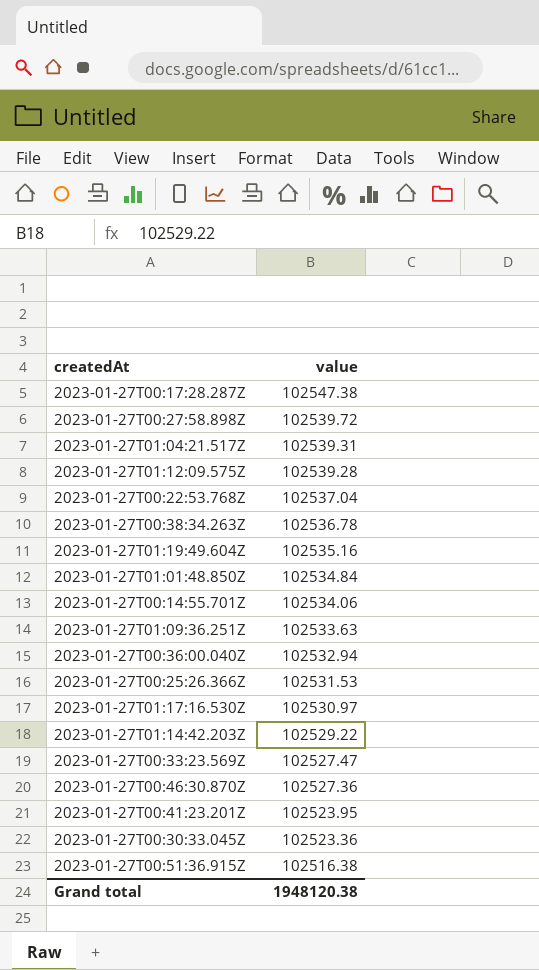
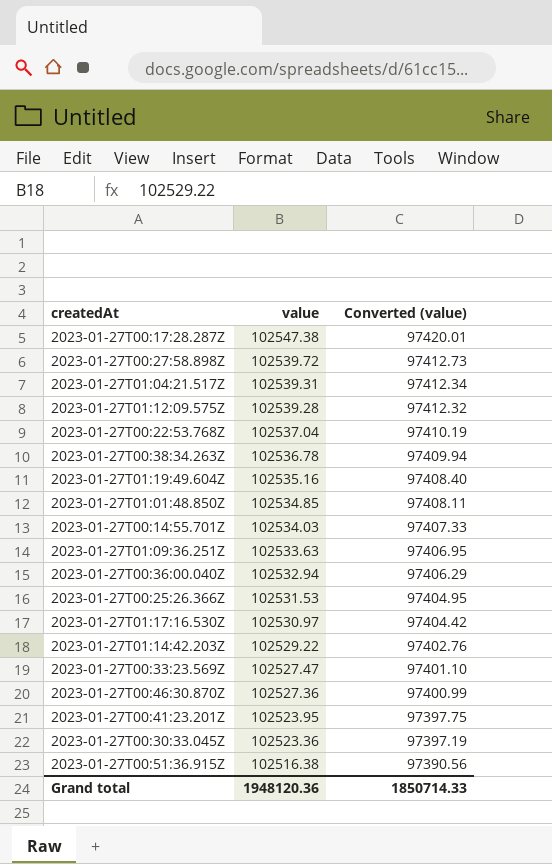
column Converted (value) | formula: none -> [value] * 0.95
2023-01-27T01:01:48.850Z | value: 102534.84 -> 102534.85
2023-01-27T00:14:55.701Z | value: 102534.06 -> 102534.03
Grand total | value: 1948120.38 -> 1948120.36

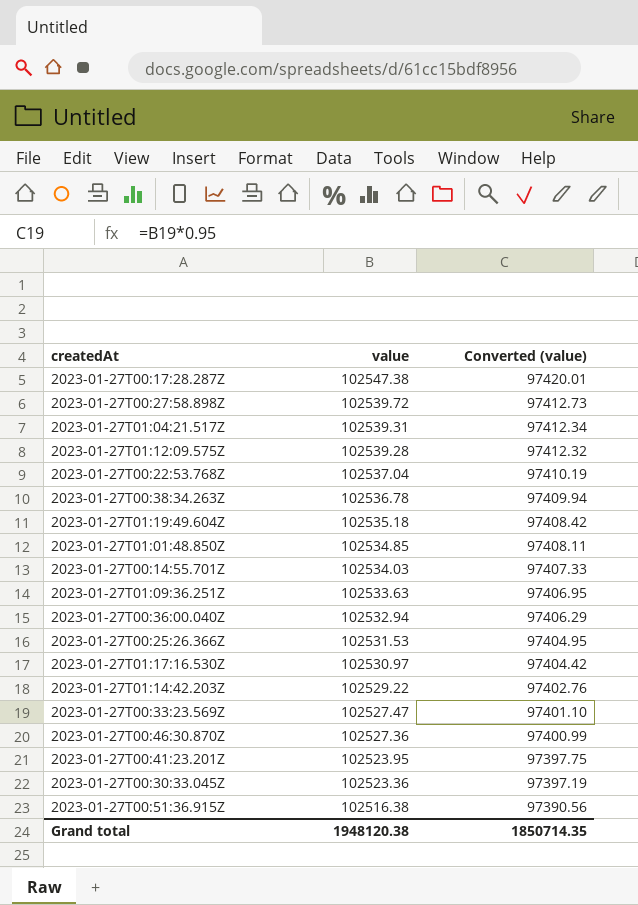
2023-01-27T01:19:49.604Z | value: 102535.16 -> 102535.18
2023-01-27T01:19:49.604Z | Converted (value): 97408.40 -> 97408.42
Grand total | value: 1948120.36 -> 1948120.38
Grand total | Converted (value): 1850714.33 -> 1850714.35

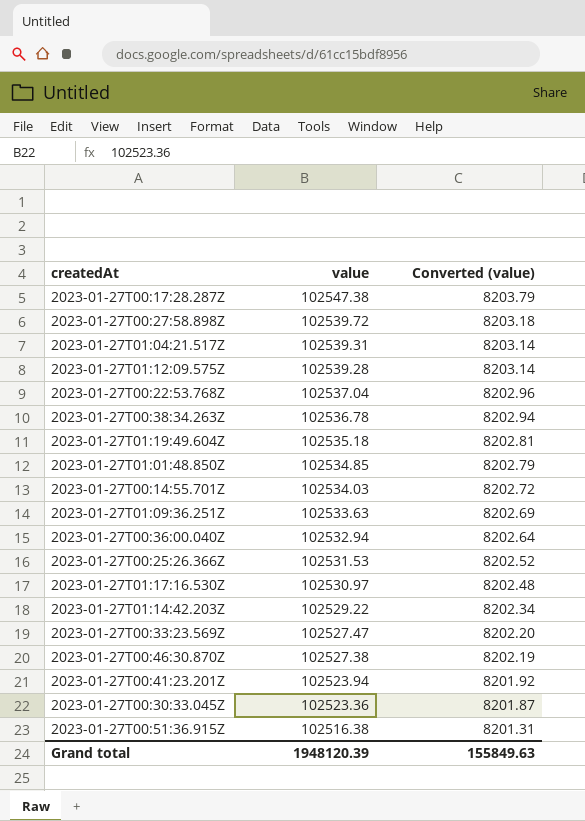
column Converted (value) | formula: [value] * 0.95 -> [value] * 0.08
2023-01-27T00:46:30.870Z | value: 102527.36 -> 102527.38
2023-01-27T00:41:23.201Z | value: 102523.95 -> 102523.94
Grand total | value: 1948120.38 -> 1948120.39
Grand total | Converted (value): 1850714.35 -> 155849.63

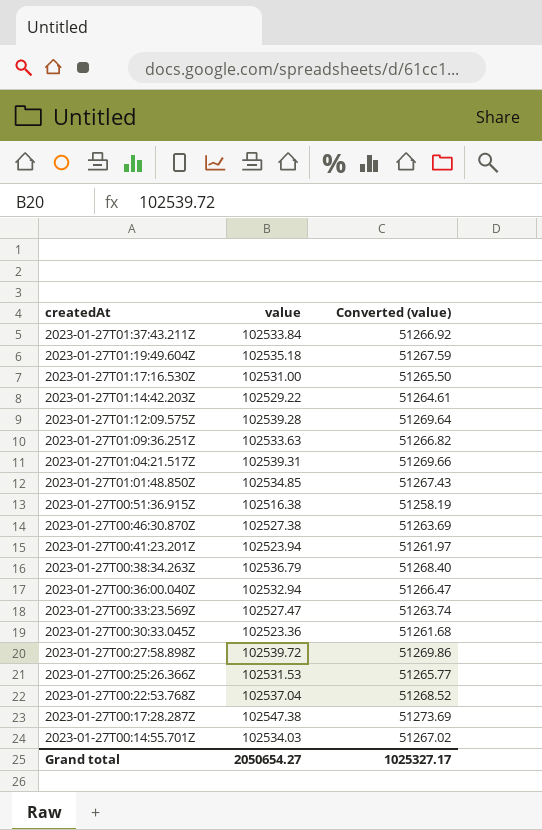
row order: value descending -> createdAt descending
column Converted (value) | formula: [value] * 0.08 -> [value] * 0.5
row 2023-01-27T01:37:43.211Z: none -> 102533.84 | 51266.92
2023-01-27T01:17:16.530Z | value: 102530.97 -> 102531.00
2023-01-27T00:38:34.263Z | value: 102536.78 -> 102536.79
Grand total | value: 1948120.39 -> 2050654.27
Grand total | Converted (value): 155849.63 -> 1025327.17

